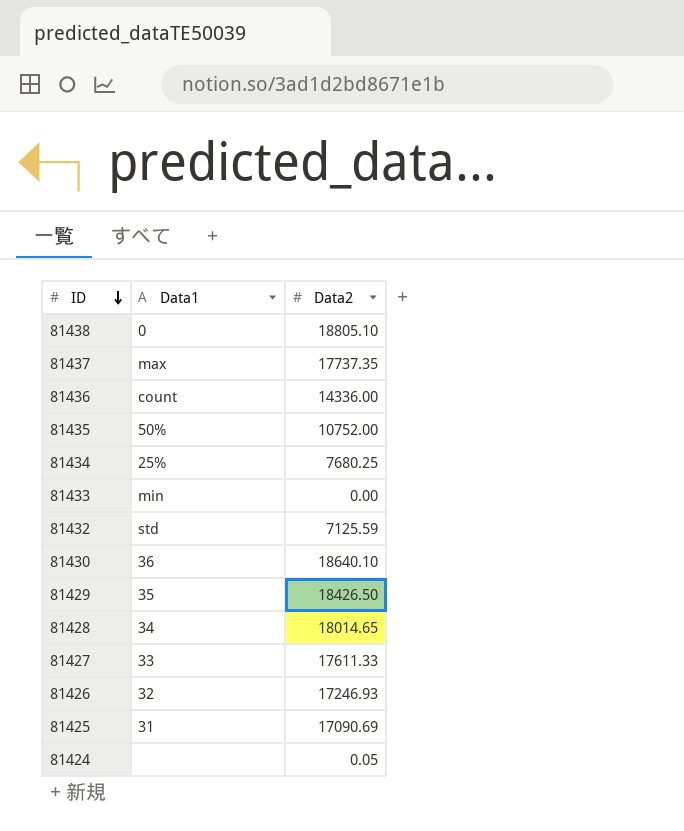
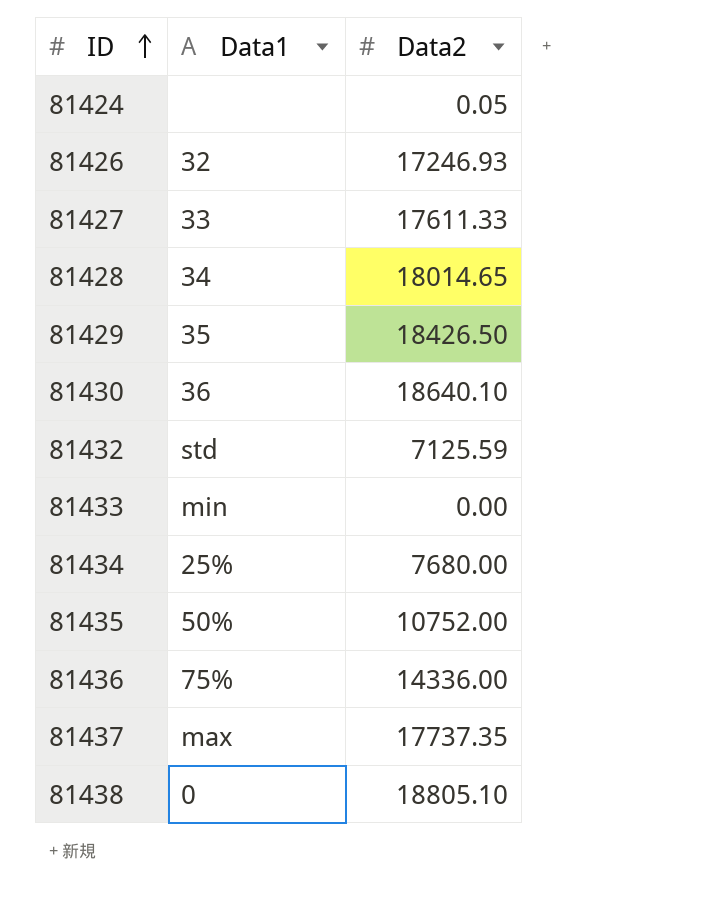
row order: ID descending -> ID ascending
row 81425: 31 | 17090.69 -> none
81434 | Data2: 7680.25 -> 7680.00
81436 | Data1: count -> 75%

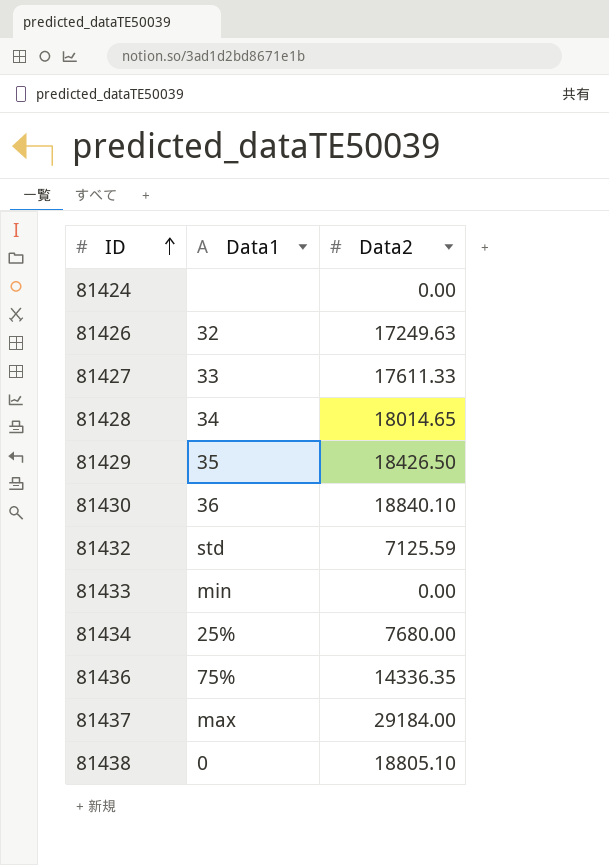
row 81435: 50% | 10752.00 -> none
81424 | Data2: 0.05 -> 0.00
81426 | Data2: 17246.93 -> 17249.63
81430 | Data2: 18640.10 -> 18840.10
81436 | Data2: 14336.00 -> 14336.35
81437 | Data2: 17737.35 -> 29184.00

